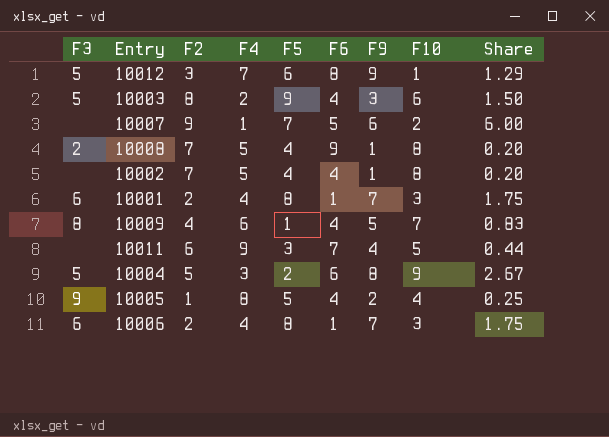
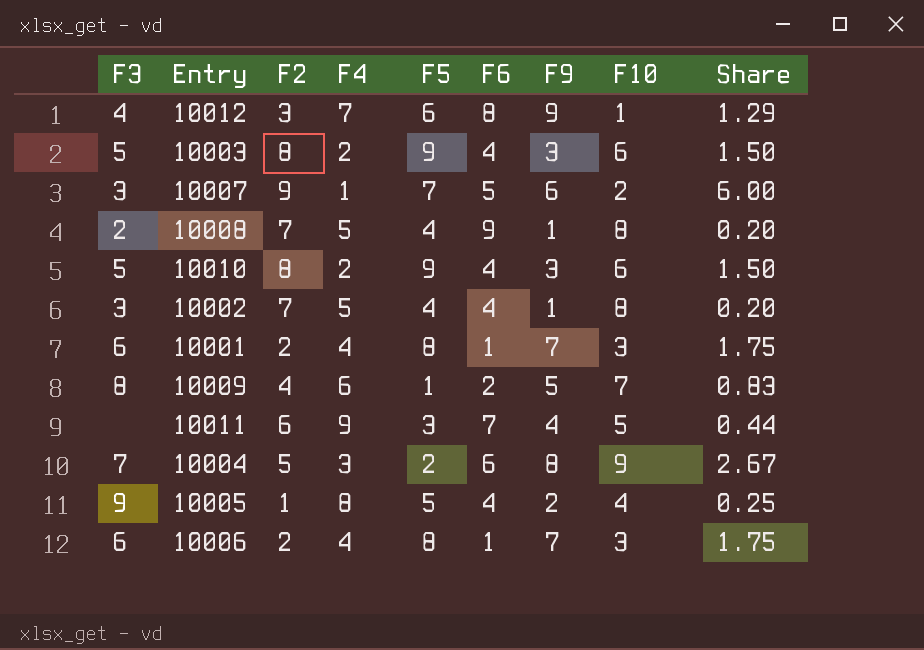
10012 | F3: 5 -> 4
10007 | F3: none -> 3
row 10010: none -> 5 | 8 | 2 | 9 | 4 | 3 | 6 | 1.50
10002 | F3: none -> 3
10009 | F6: 4 -> 2
10004 | F3: 5 -> 7

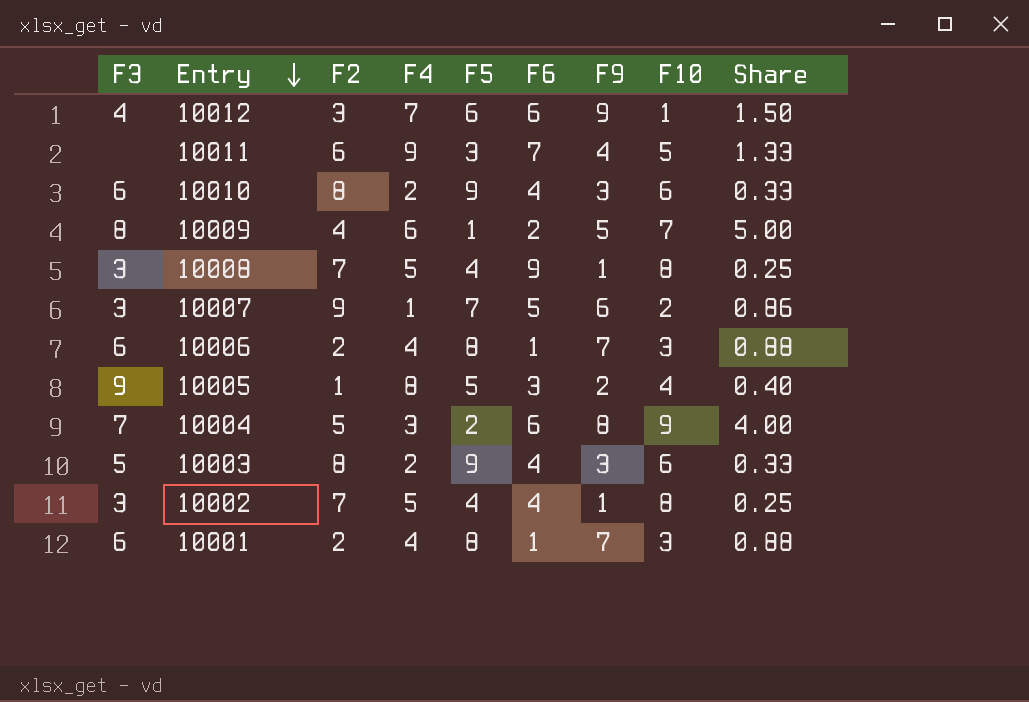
row order: none -> Entry descending
column Share | formula: [F9] / [F4] -> [F9] / [F5]
10012 | F6: 8 -> 6
10010 | F3: 5 -> 6
10008 | F3: 2 -> 3
10005 | F6: 4 -> 3

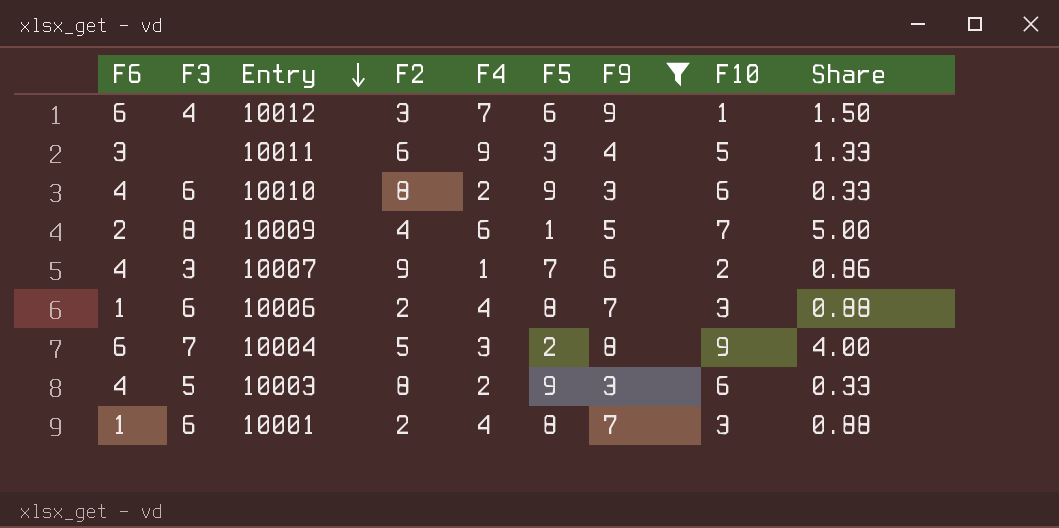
filter: none -> F9 >= 3
column F6 | position: 6 -> 1
10011 | F6: 7 -> 3
10007 | F6: 5 -> 4

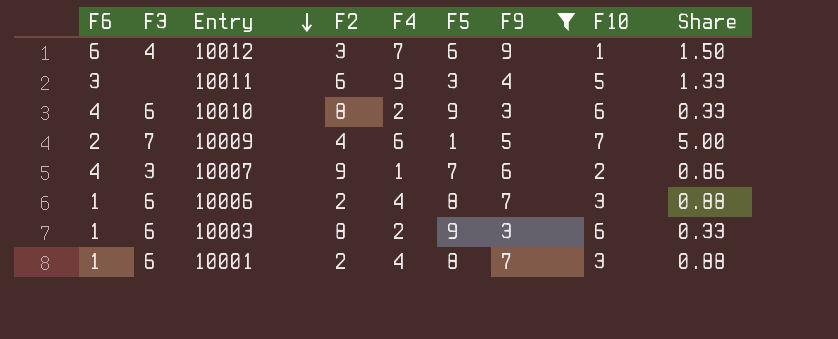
row 10004: 6 | 7 | 5 | 3 | 2 | 8 | 9 | 4.00 -> none
10009 | F3: 8 -> 7
10003 | F6: 4 -> 1
10003 | F3: 5 -> 6

